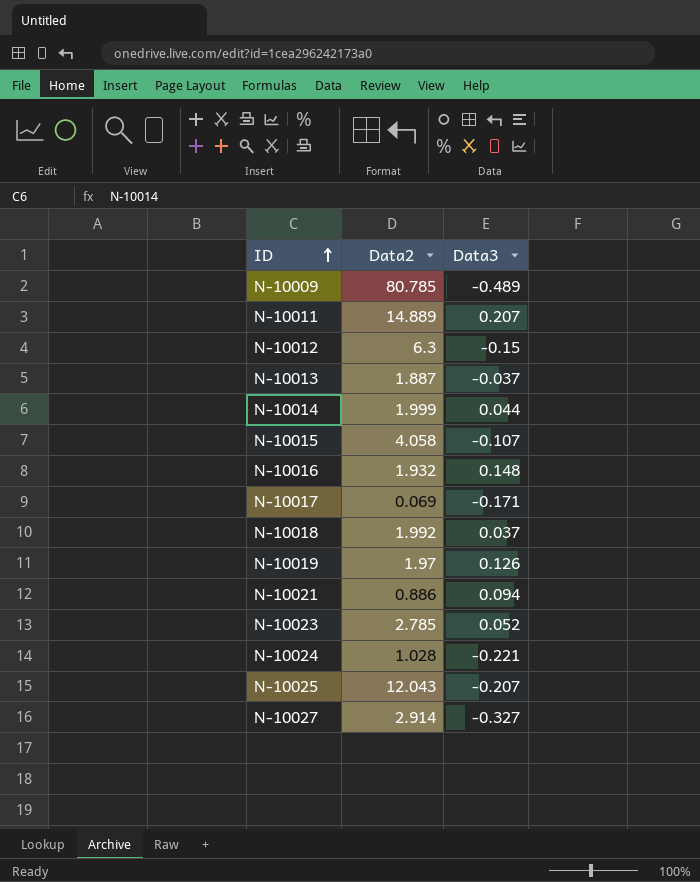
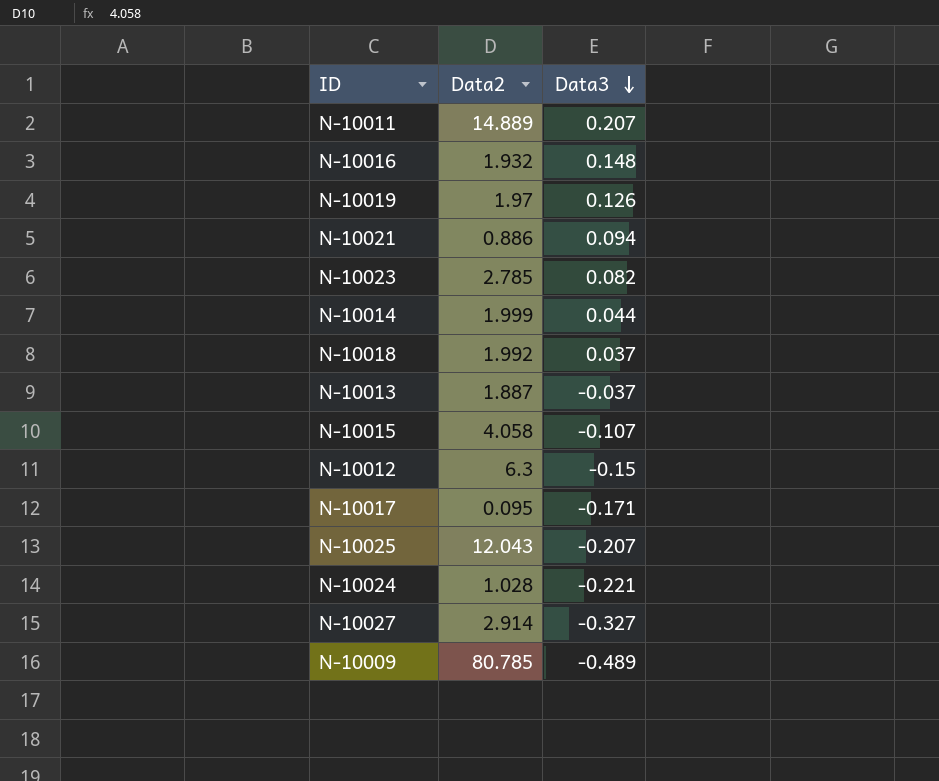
row order: ID ascending -> Data3 descending
N-10023 | Data3: 0.052 -> 0.082
N-10017 | Data2: 0.069 -> 0.095

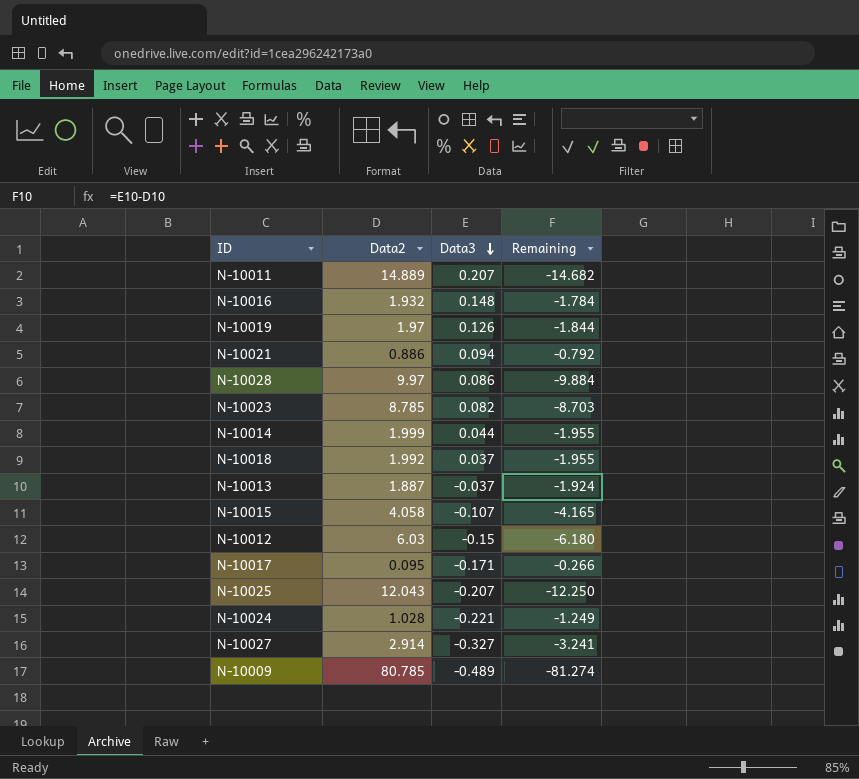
column Remaining | formula: none -> [Data3] - [Data2]
row N-10028: none -> 9.97 | 0.086 | -9.884
N-10023 | Data2: 2.785 -> 8.785
N-10012 | Data2: 6.3 -> 6.03

